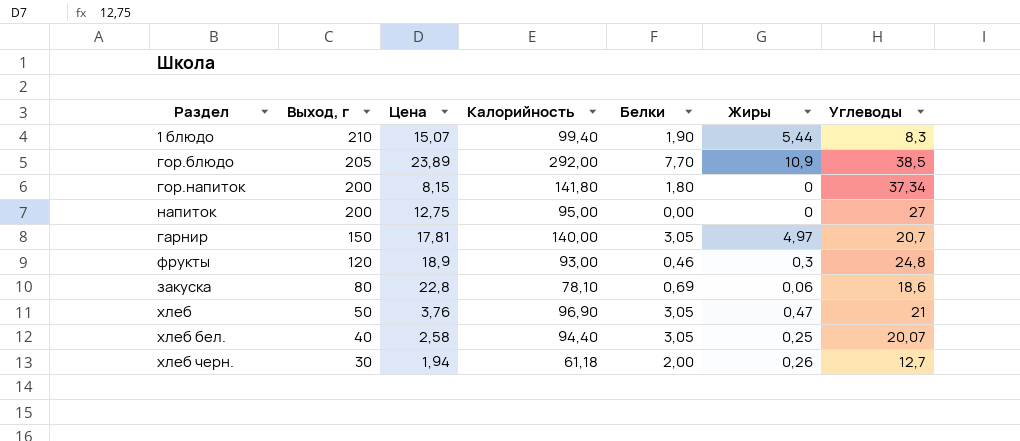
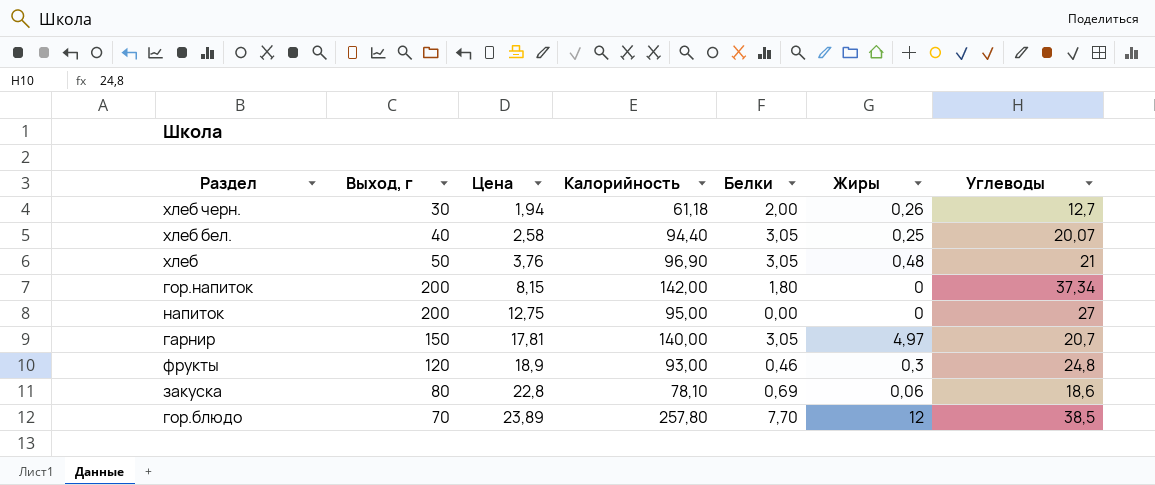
row order: Выход, г descending -> Цена ascending
row 1 блюдо: 210 | 15,07 | 99,40 | 1,90 | 5,44 | 8,3 -> none
хлеб | Жиры: 0,47 -> 0,48
гор.напиток | Калорийность: 141,80 -> 142,00
гор.блюдо | Выход, г: 205 -> 70
гор.блюдо | Калорийность: 292,00 -> 257,80
гор.блюдо | Жиры: 10,9 -> 12

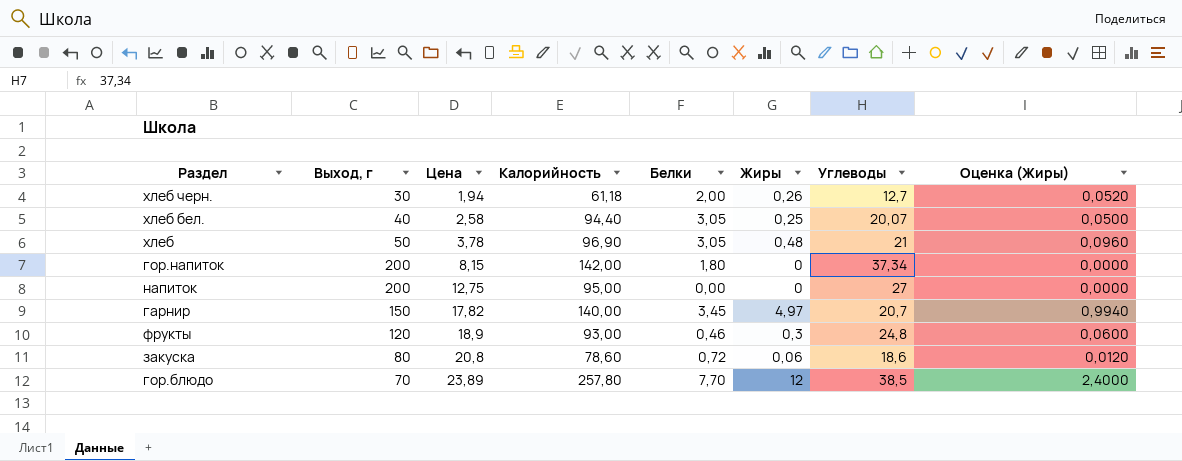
column Оценка (Жиры) | formula: none -> [Жиры] * 0,2
хлеб | Цена: 3,76 -> 3,78
гарнир | Цена: 17,81 -> 17,82
гарнир | Белки: 3,05 -> 3,45
закуска | Цена: 22,8 -> 20,8
закуска | Калорийность: 78,10 -> 78,60
закуска | Белки: 0,69 -> 0,72

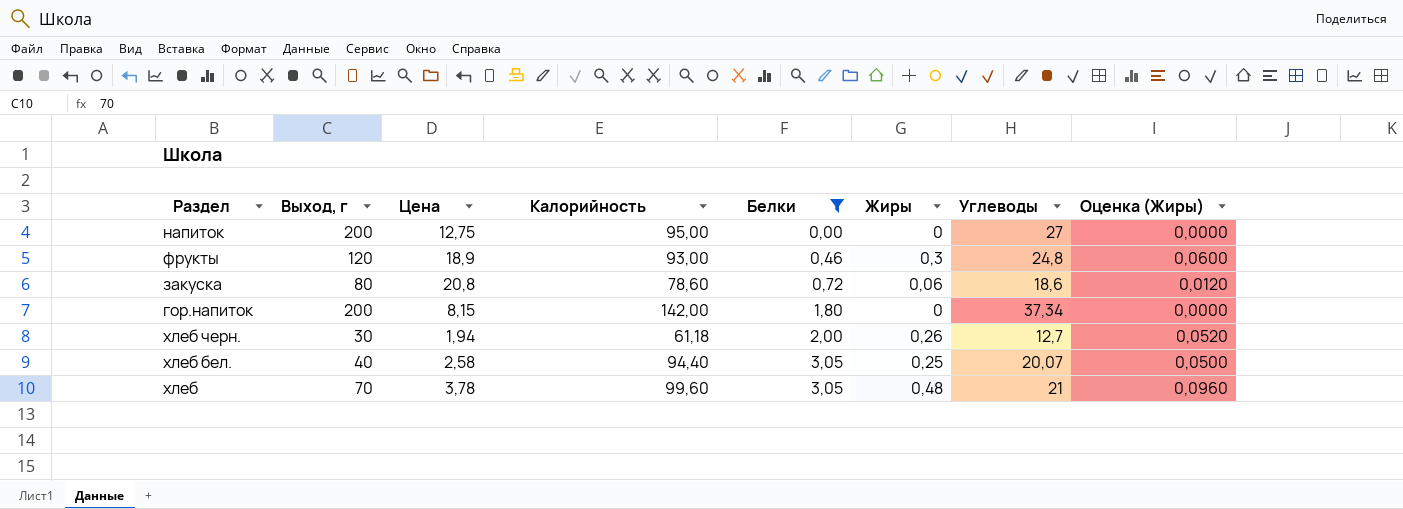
filter: none -> Белки <= 3,05
row order: Цена ascending -> Белки ascending
хлеб | Выход, г: 50 -> 70
хлеб | Калорийность: 96,90 -> 99,60

